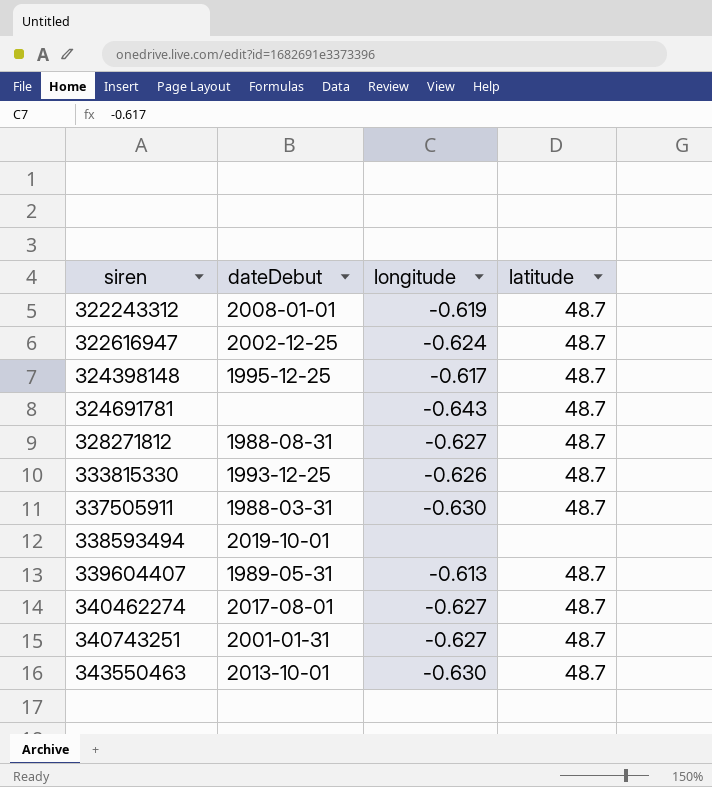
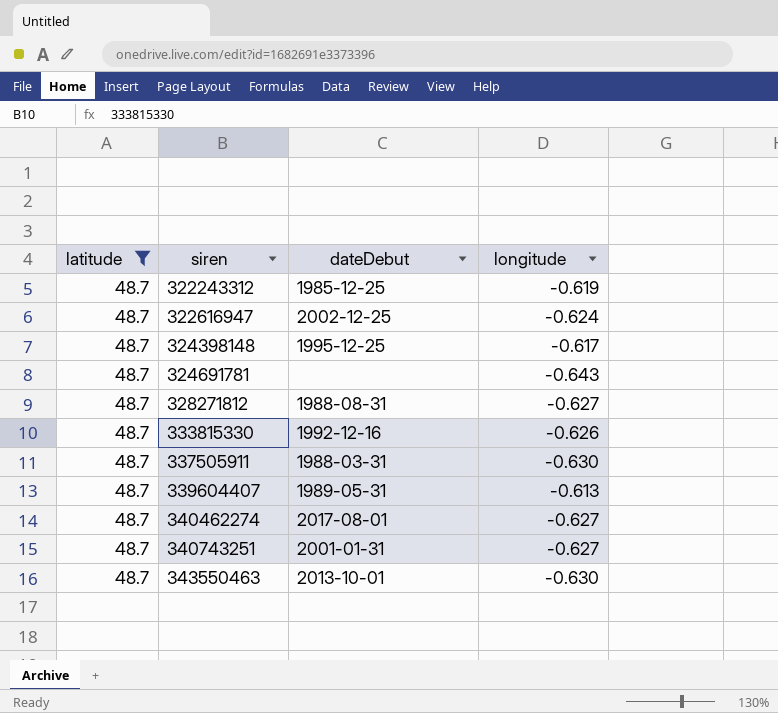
filter: none -> latitude = 48.7
column latitude | position: 4 -> 1
322243312 | dateDebut: 2008-01-01 -> 1985-12-25
333815330 | dateDebut: 1993-12-25 -> 1992-12-16

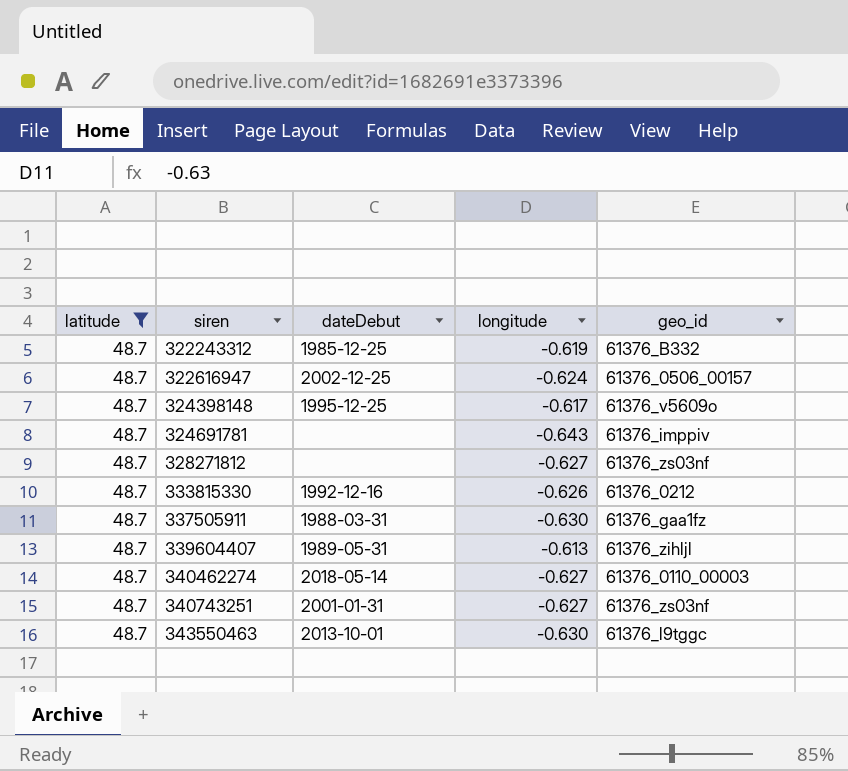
column geo_id | position: none -> 5
328271812 | dateDebut: 1988-08-31 -> none
340462274 | dateDebut: 2017-08-01 -> 2018-05-14

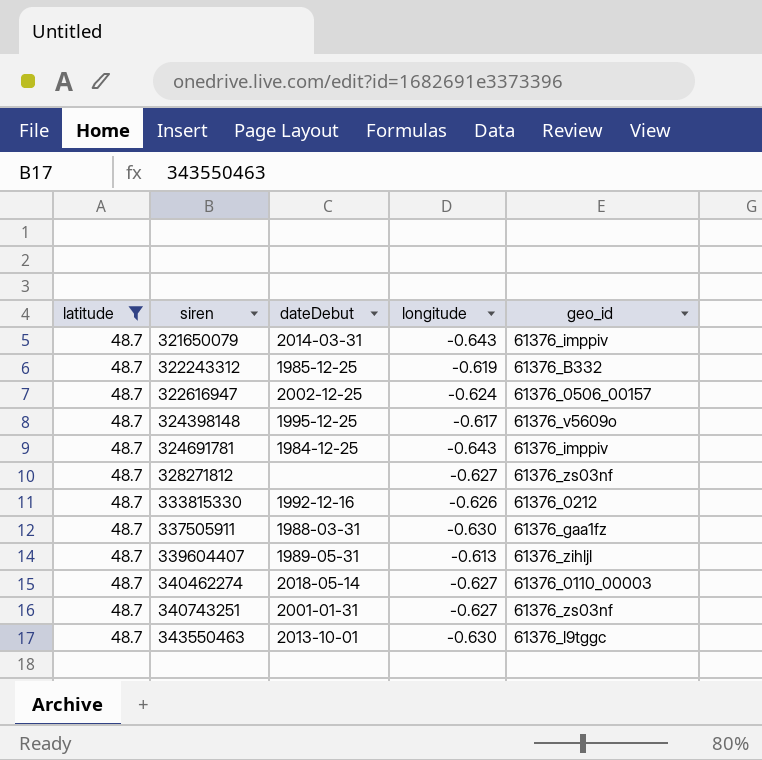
row 321650079: none -> 48.7 | 2014-03-31 | -0.643 | 61376_imppiv
324691781 | dateDebut: none -> 1984-12-25

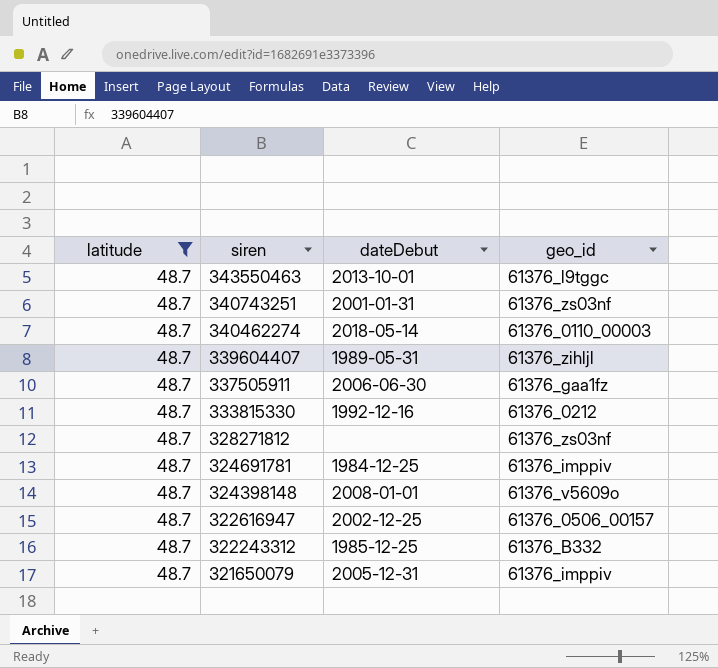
row order: siren ascending -> siren descending
column longitude | position: 4 -> none
337505911 | dateDebut: 1988-03-31 -> 2006-06-30
324398148 | dateDebut: 1995-12-25 -> 2008-01-01
321650079 | dateDebut: 2014-03-31 -> 2005-12-31

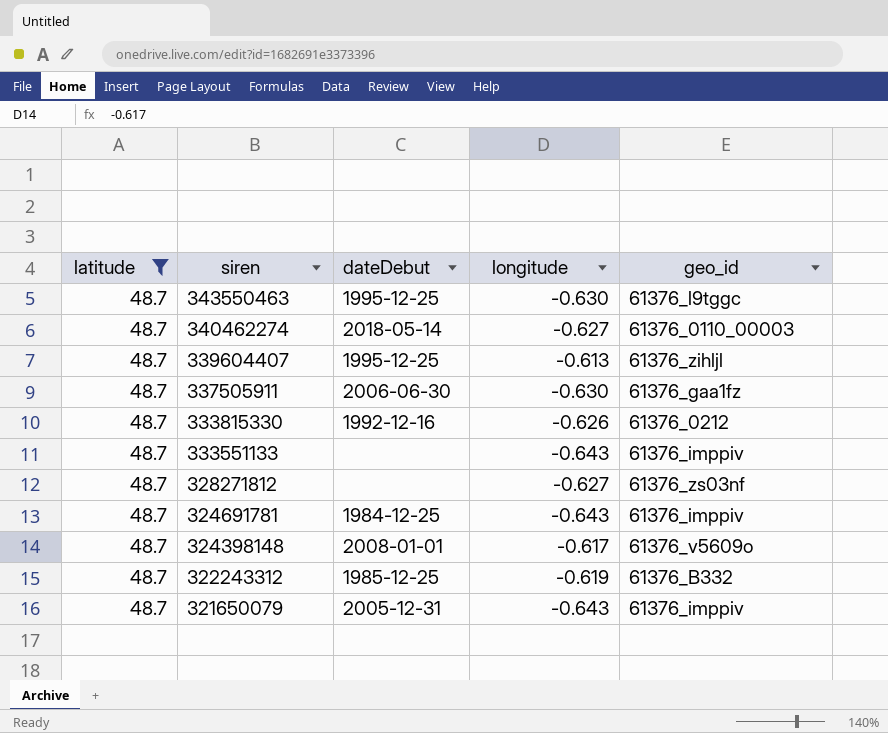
column longitude | position: none -> 4
row 340743251: 48.7 | 2001-01-31 | 61376_zs03nf -> none
row 322616947: 48.7 | 2002-12-25 | 61376_0506_00157 -> none
343550463 | dateDebut: 2013-10-01 -> 1995-12-25
339604407 | dateDebut: 1989-05-31 -> 1995-12-25
row 333551133: none -> 48.7 | none | -0.643 | 61376_imppiv

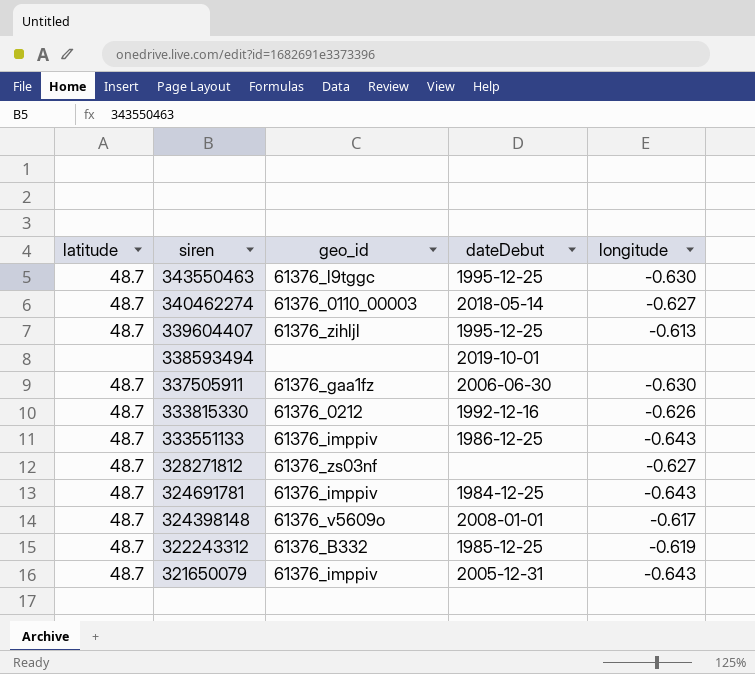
filter: latitude = 48.7 -> none
column geo_id | position: 5 -> 3
333551133 | dateDebut: none -> 1986-12-25

